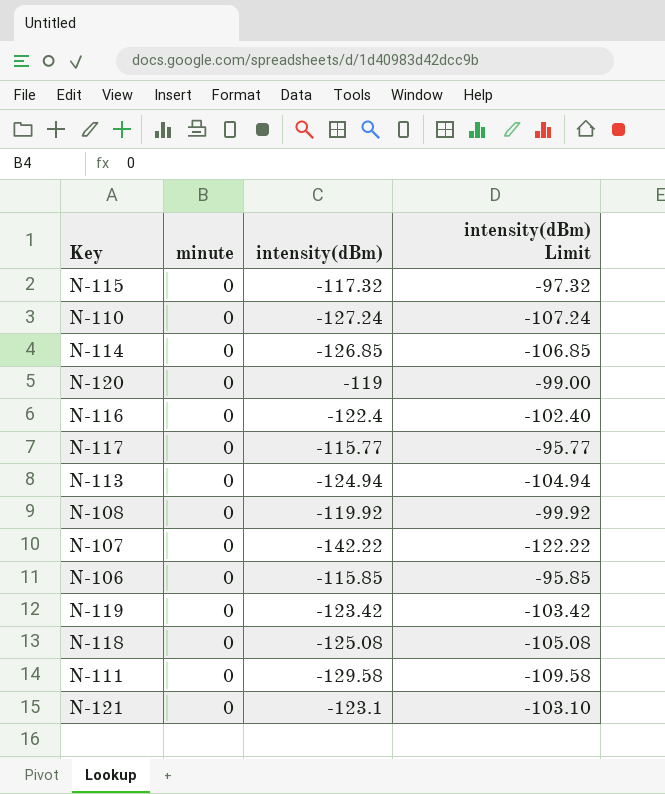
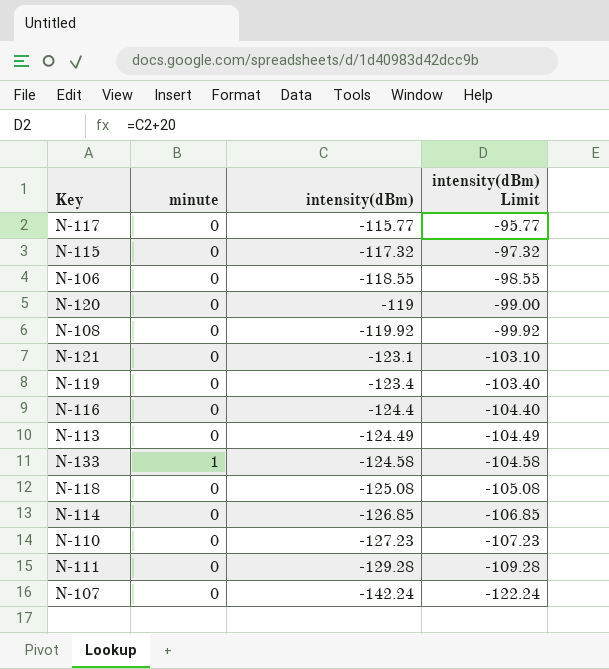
row order: none -> intensity(dBm) descending
N-106 | intensity(dBm): -115.85 -> -118.55
N-106 | intensity(dBm) Limit: -95.85 -> -98.55
N-119 | intensity(dBm): -123.42 -> -123.4
N-119 | intensity(dBm) Limit: -103.42 -> -103.40
N-116 | intensity(dBm): -122.4 -> -124.4
N-116 | intensity(dBm) Limit: -102.40 -> -104.40
N-113 | intensity(dBm): -124.94 -> -124.49
N-113 | intensity(dBm) Limit: -104.94 -> -104.49
row N-133: none -> 1 | -124.58 | -104.58
N-110 | intensity(dBm): -127.24 -> -127.23
N-110 | intensity(dBm) Limit: -107.24 -> -107.23
N-111 | intensity(dBm): -129.58 -> -129.28
N-111 | intensity(dBm) Limit: -109.58 -> -109.28
N-107 | intensity(dBm): -142.22 -> -142.24
N-107 | intensity(dBm) Limit: -122.22 -> -122.24

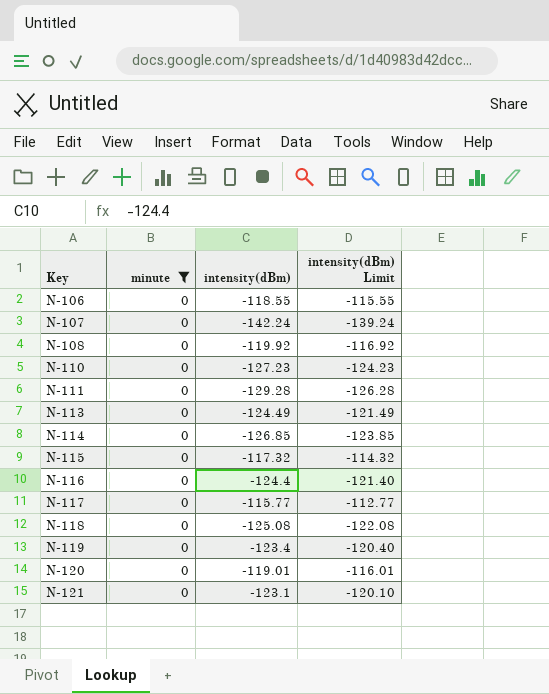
filter: none -> minute = 0
row order: intensity(dBm) descending -> Key ascending
column intensity(dBm) Limit | formula: [intensity(dBm)] + 20 -> [intensity(dBm)] + 3
N-120 | intensity(dBm): -119 -> -119.01

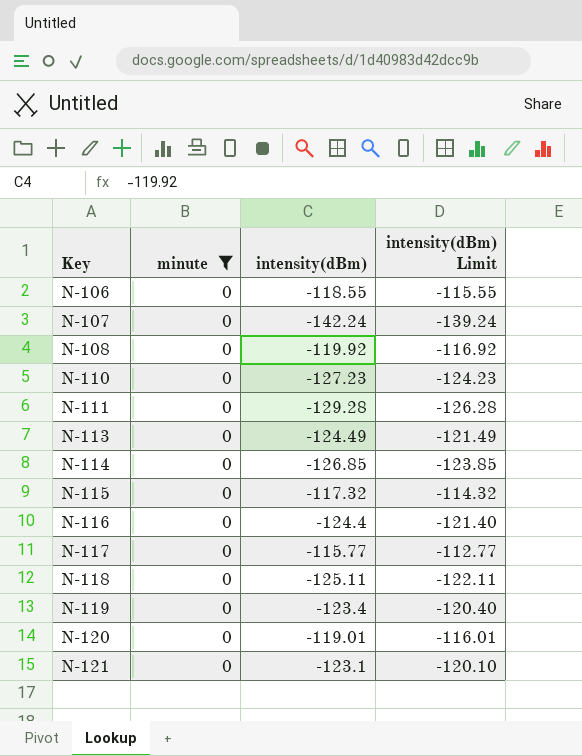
N-118 | intensity(dBm): -125.08 -> -125.11
N-118 | intensity(dBm) Limit: -122.08 -> -122.11

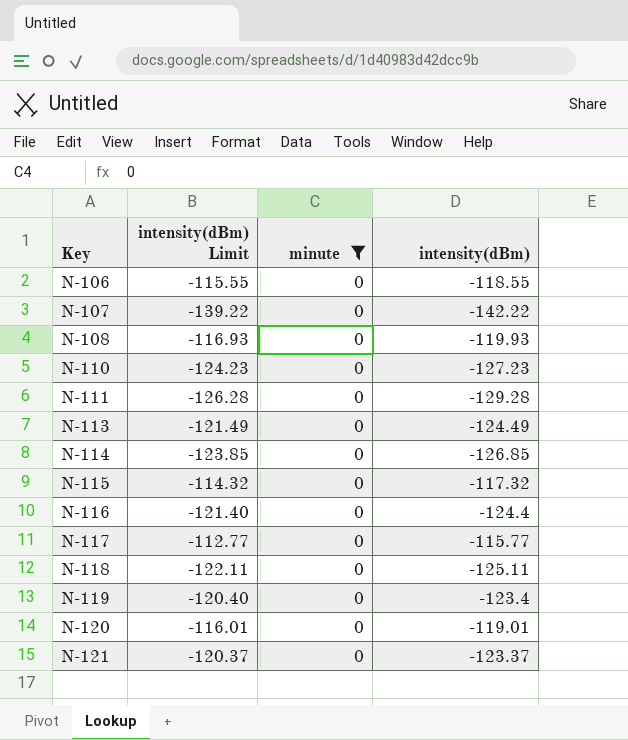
column intensity(dBm) Limit | position: 4 -> 2
N-107 | intensity(dBm) Limit: -139.24 -> -139.22
N-107 | intensity(dBm): -142.24 -> -142.22
N-108 | intensity(dBm) Limit: -116.92 -> -116.93
N-108 | intensity(dBm): -119.92 -> -119.93
N-121 | intensity(dBm) Limit: -120.10 -> -120.37
N-121 | intensity(dBm): -123.1 -> -123.37

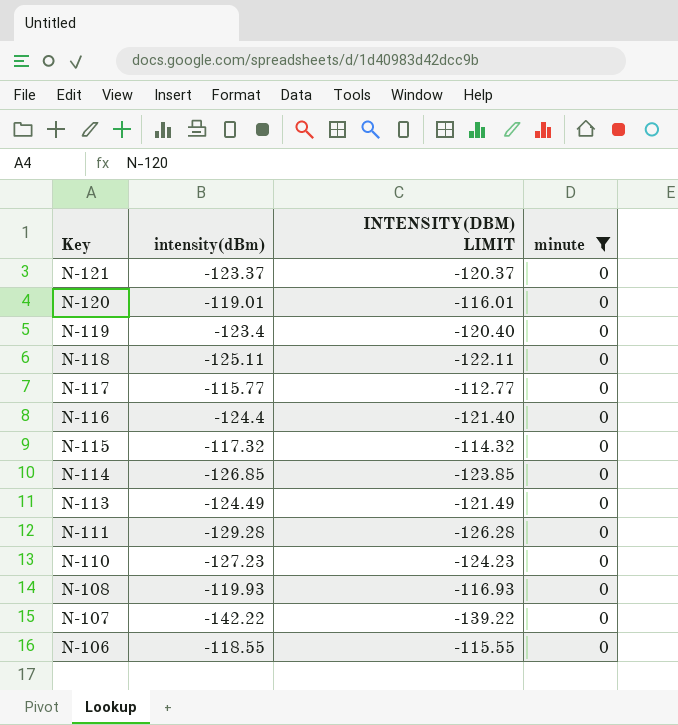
row order: Key ascending -> Key descending
column intensity(dBm) | position: 4 -> 2
column name: intensity(dBm) Limit -> INTENSITY(DBM) LIMIT

